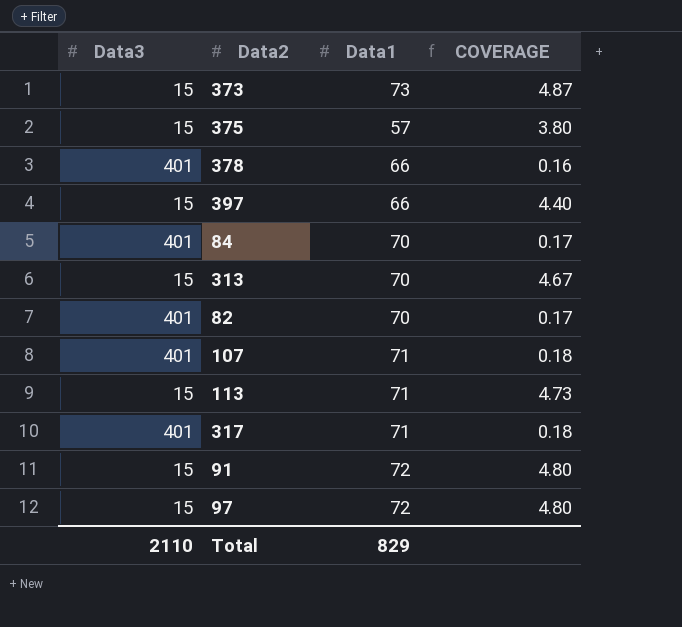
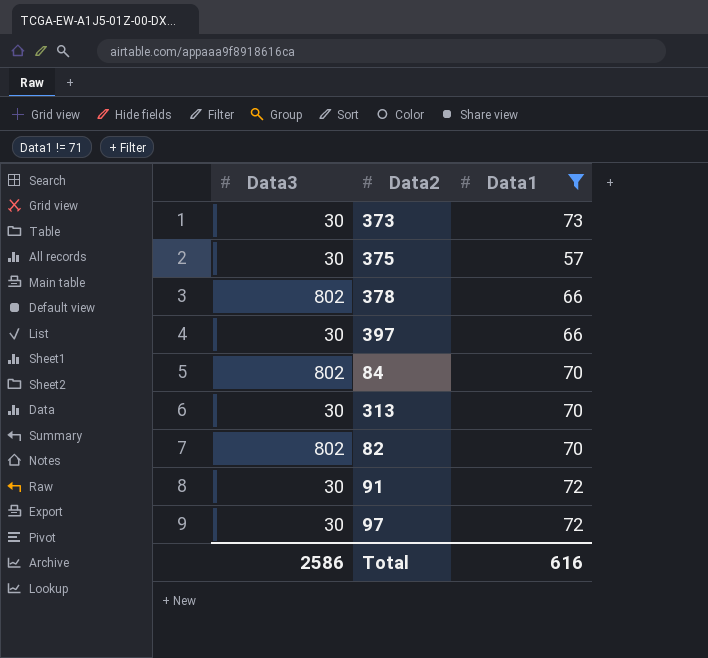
filter: none -> Data1 != 71
column COVERAGE | formula: [Data1] / [Data3] -> none
373 | Data3: 15 -> 30
375 | Data3: 15 -> 30
378 | Data3: 401 -> 802
397 | Data3: 15 -> 30
84 | Data3: 401 -> 802
313 | Data3: 15 -> 30
82 | Data3: 401 -> 802
91 | Data3: 15 -> 30
97 | Data3: 15 -> 30
Total | Data3: 2110 -> 2586
Total | Data1: 829 -> 616

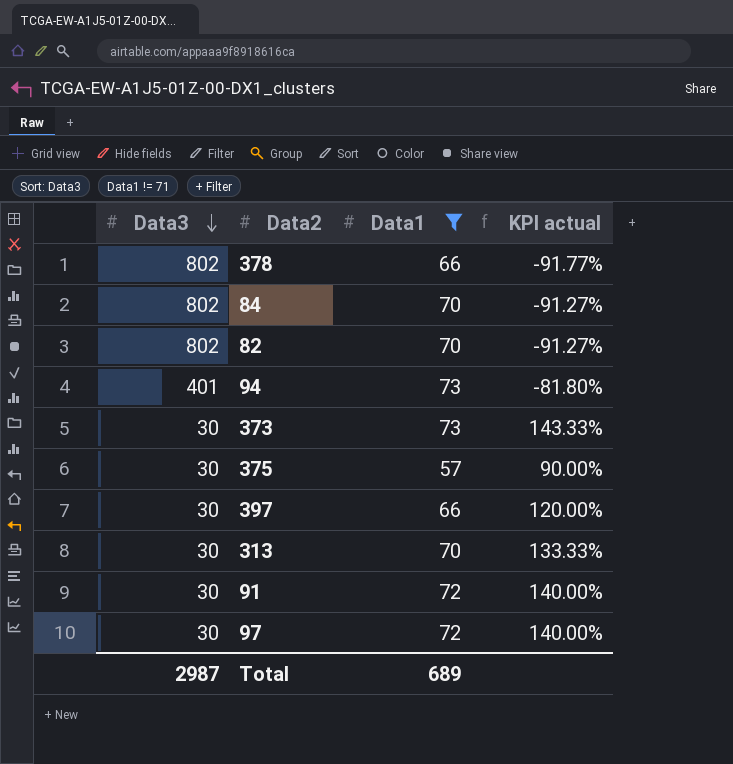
row order: none -> Data3 descending
column KPI actual | formula: none -> ([Data1] - [Data3]) / [Data3]
row 94: none -> 401 | 73 | -81.80%
Total | Data3: 2586 -> 2987
Total | Data1: 616 -> 689

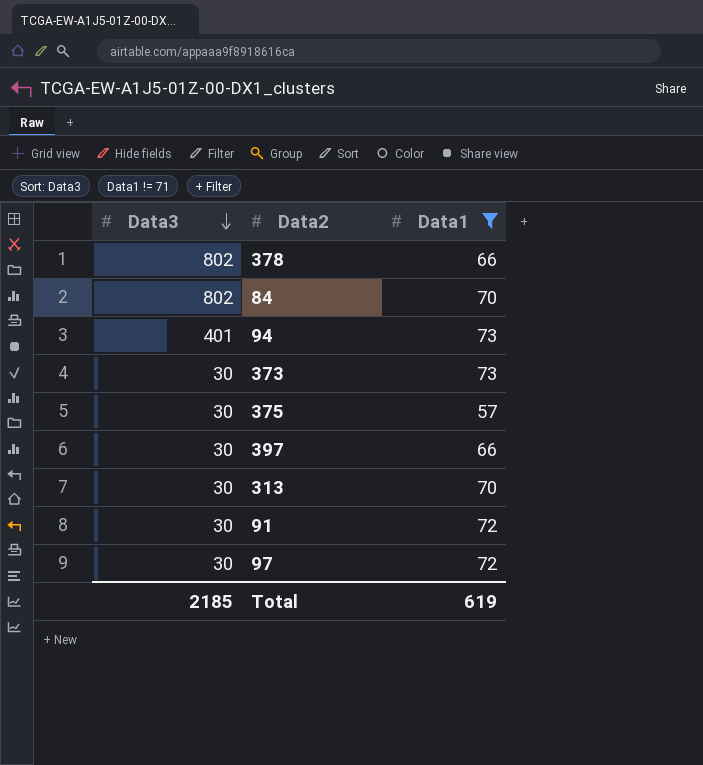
column KPI actual | formula: ([Data1] - [Data3]) / [Data3] -> none
row 82: 802 | 70 | -91.27% -> none
Total | Data3: 2987 -> 2185
Total | Data1: 689 -> 619

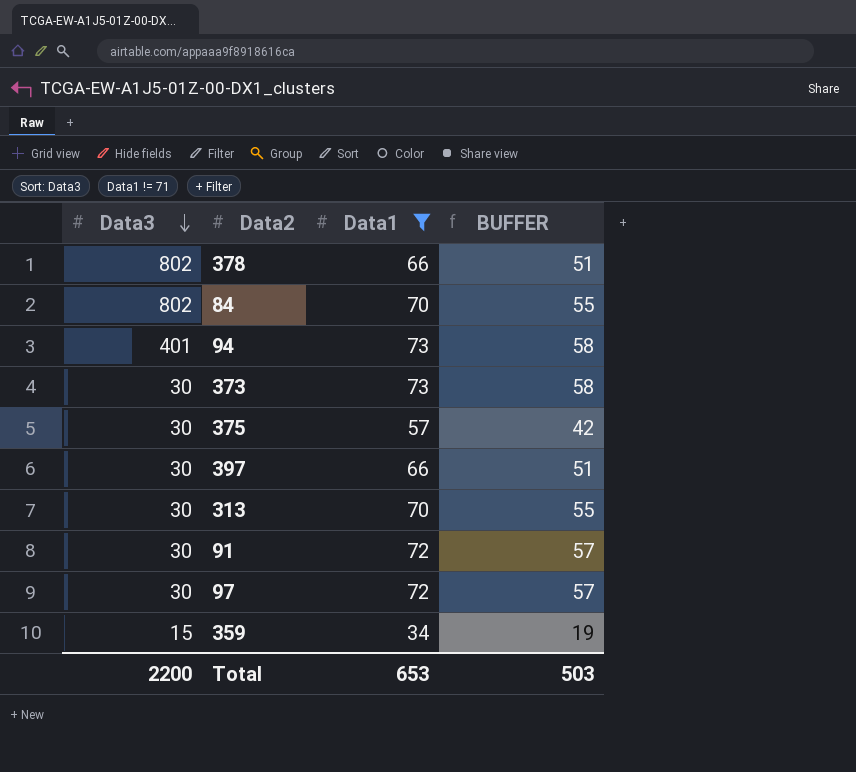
column BUFFER | formula: none -> [Data1] - 15
row 359: none -> 15 | 34 | 19
Total | Data3: 2185 -> 2200
Total | Data1: 619 -> 653

